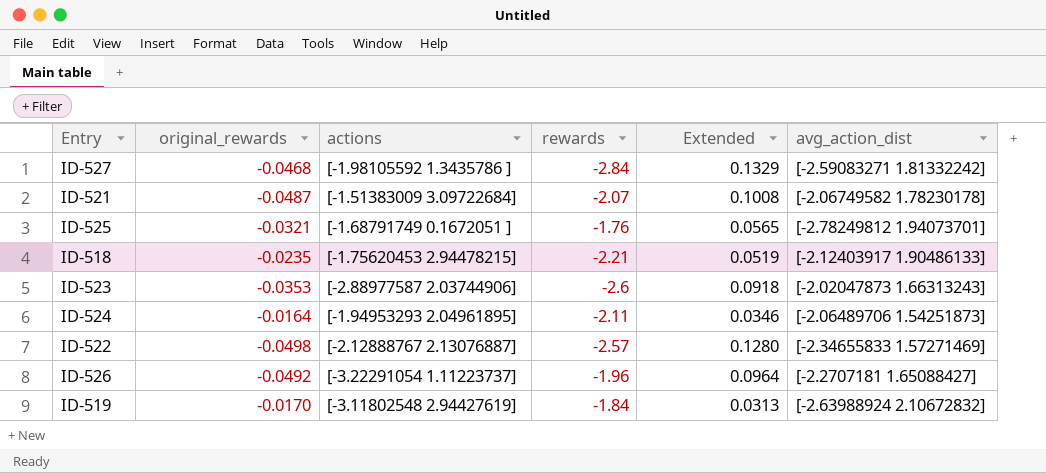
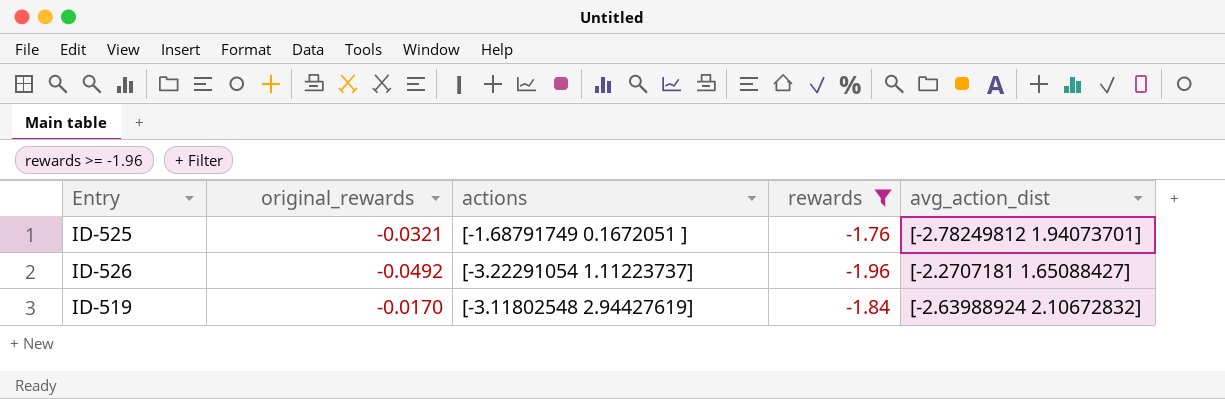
filter: none -> rewards >= -1.96
column Extended | formula: [original_rewards] * [rewards] -> none

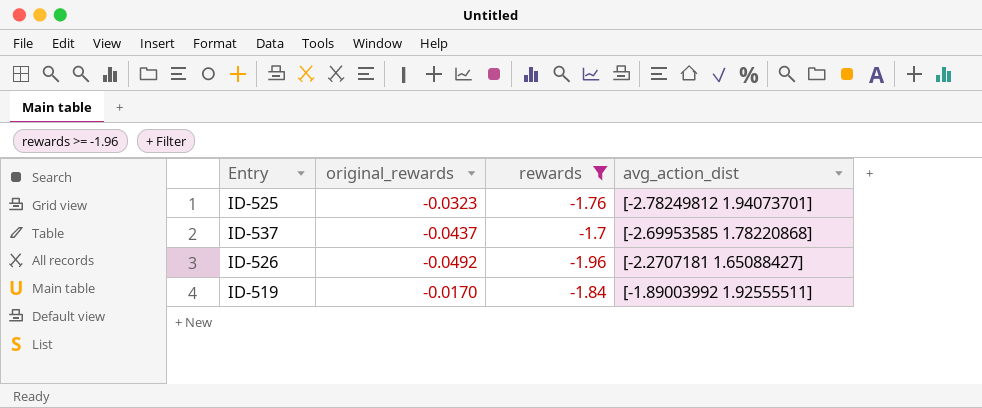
column actions | position: 3 -> none
ID-525 | original_rewards: -0.0321 -> -0.0323
row ID-537: none -> -0.0437 | -1.7 | [-2.69953585 1.78220868]
ID-519 | avg_action_dist: [-2.63988924 2.10672832] -> [-1.89003992 1.92555511]

